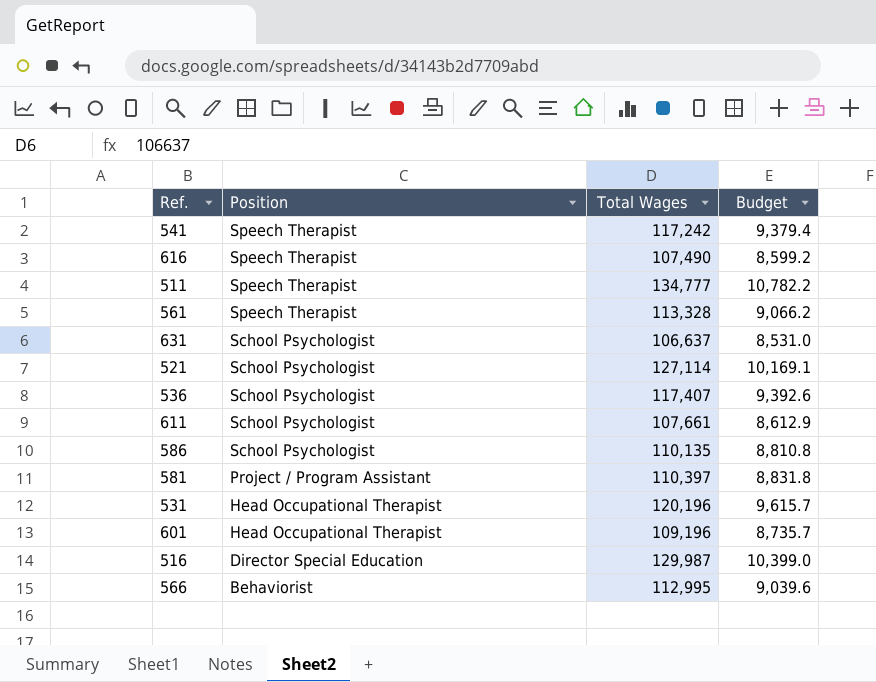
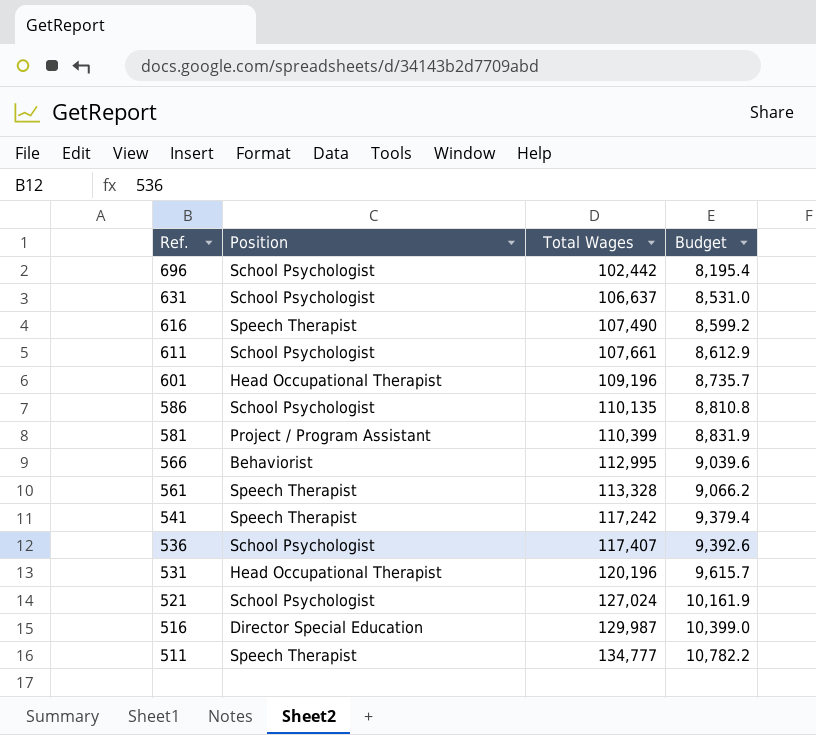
row order: Position descending -> Ref. descending
row 696: none -> School Psychologist | 102,442 | 8,195.4
581 | Total Wages: 110,397 -> 110,399
581 | Budget: 8,831.8 -> 8,831.9
521 | Total Wages: 127,114 -> 127,024
521 | Budget: 10,169.1 -> 10,161.9

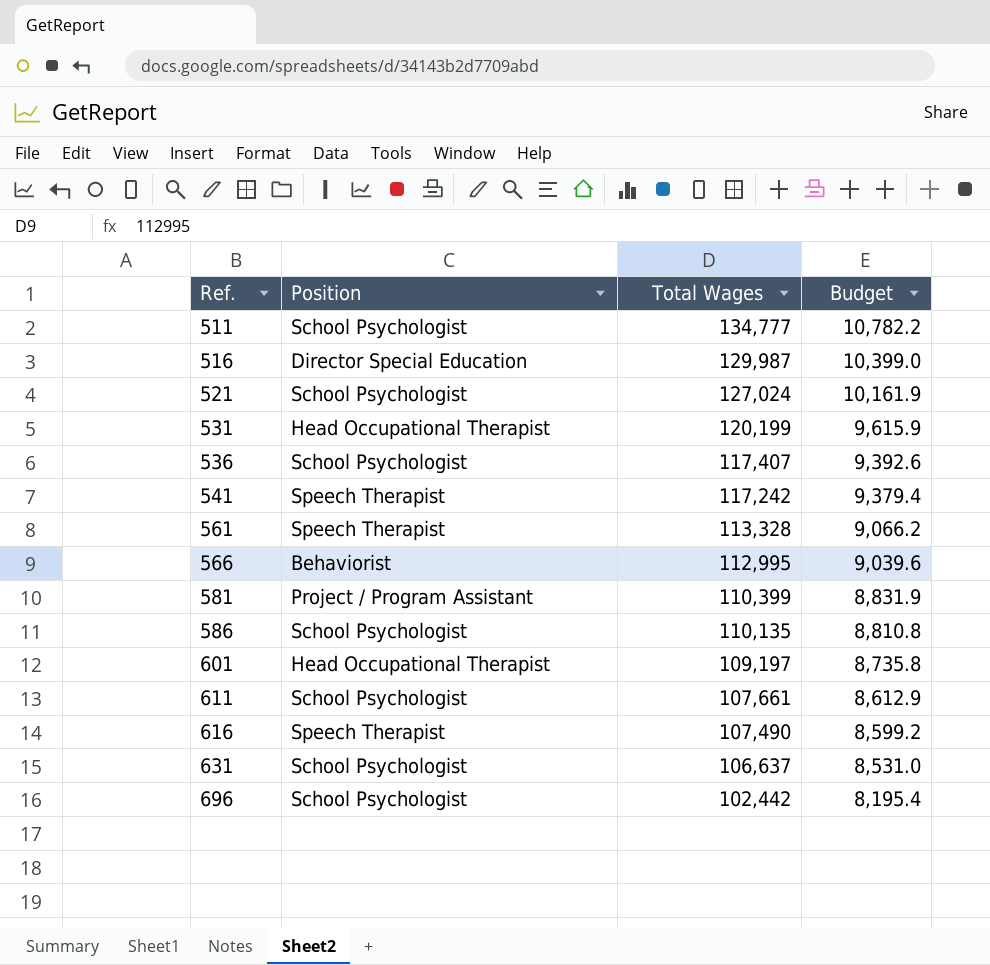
row order: Ref. descending -> Ref. ascending
511 | Position: Speech Therapist -> School Psychologist
531 | Total Wages: 120,196 -> 120,199
531 | Budget: 9,615.7 -> 9,615.9
601 | Total Wages: 109,196 -> 109,197
601 | Budget: 8,735.7 -> 8,735.8

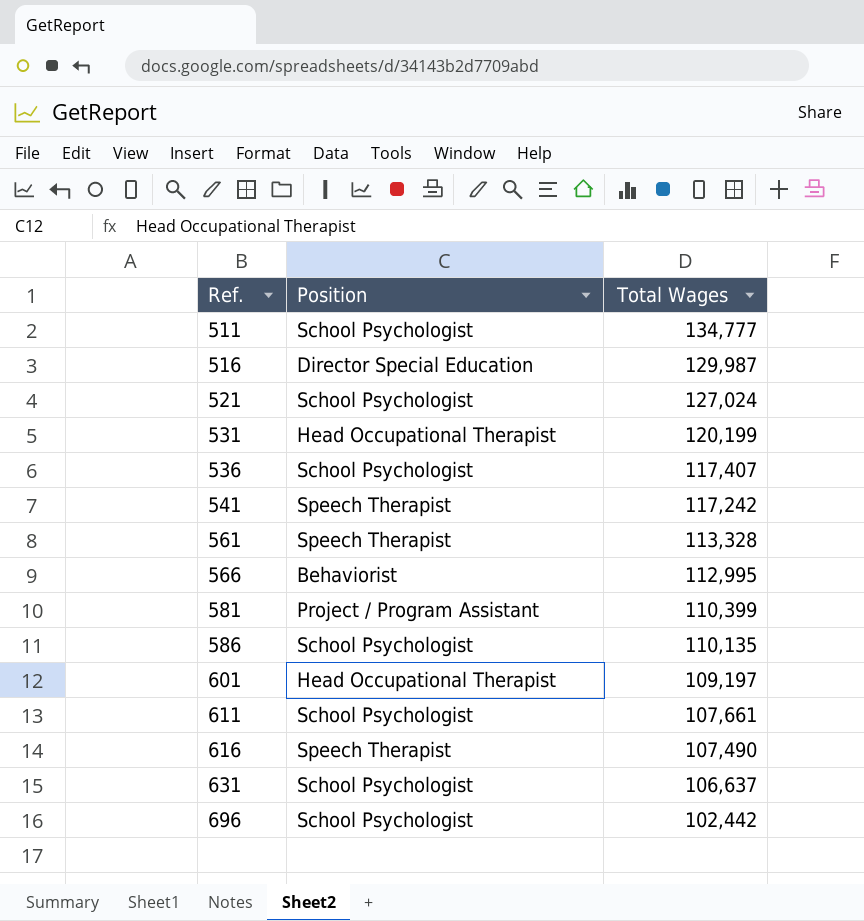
column Budget | formula: [Total Wages] * 0.08 -> none

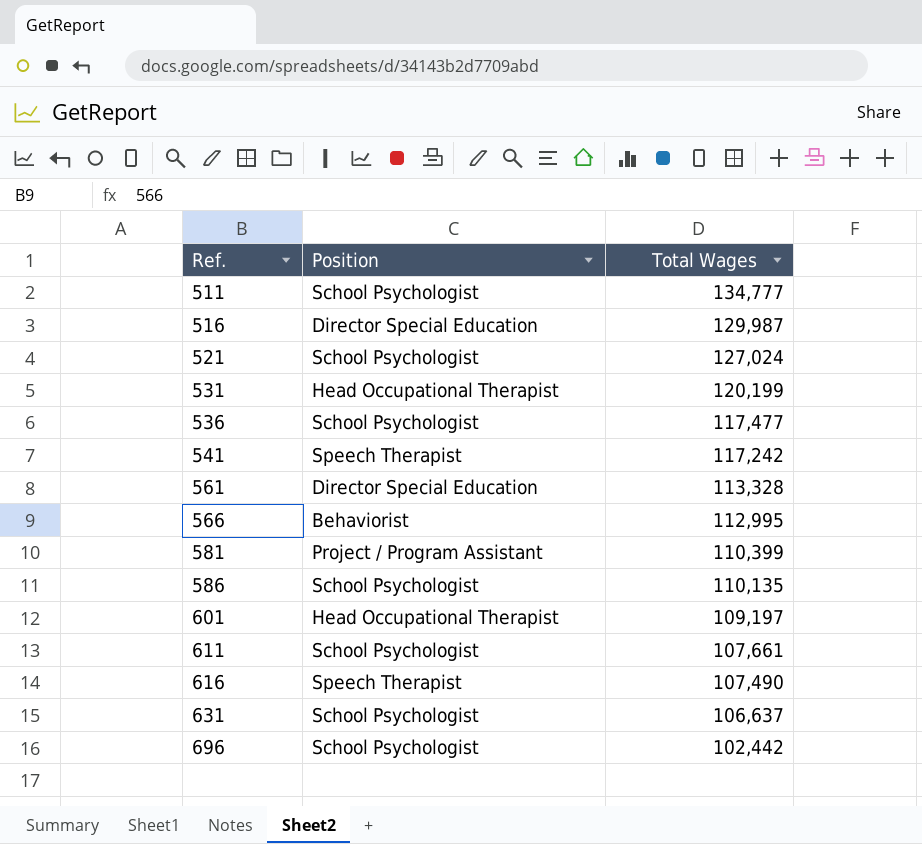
536 | Total Wages: 117,407 -> 117,477
561 | Position: Speech Therapist -> Director Special Education

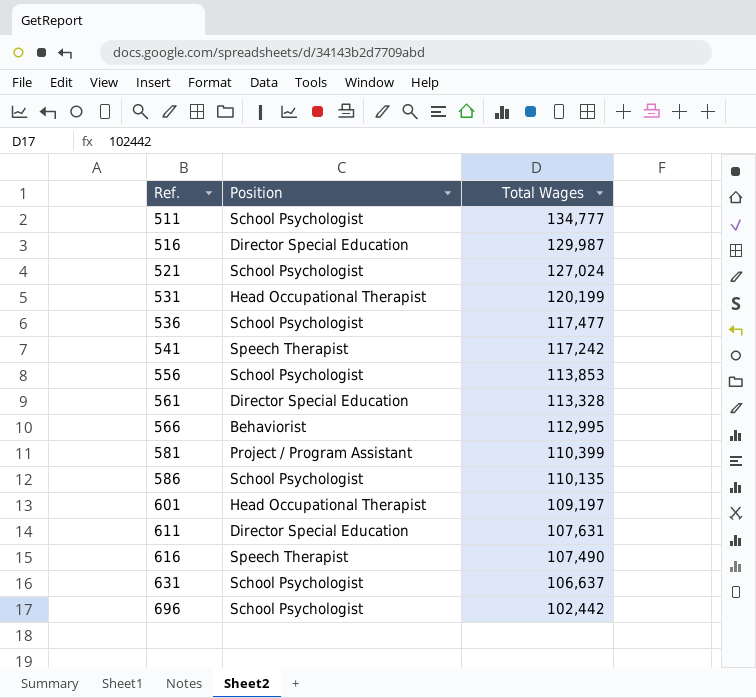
row 556: none -> School Psychologist | 113,853
611 | Position: School Psychologist -> Director Special Education
611 | Total Wages: 107,661 -> 107,631

